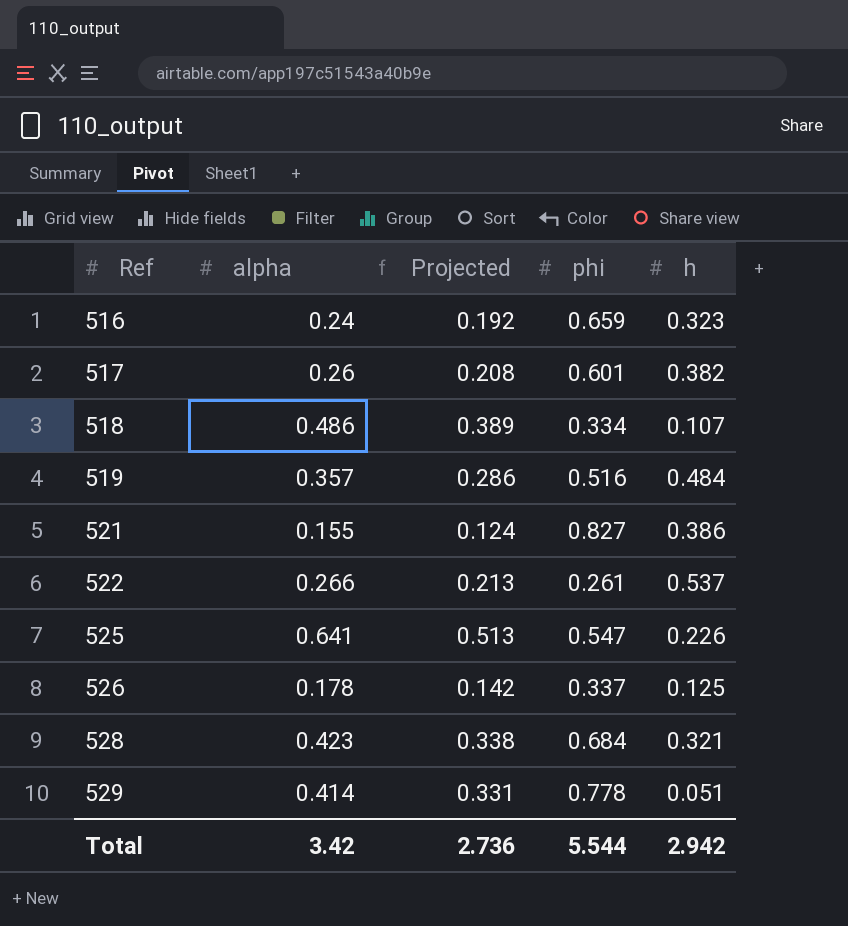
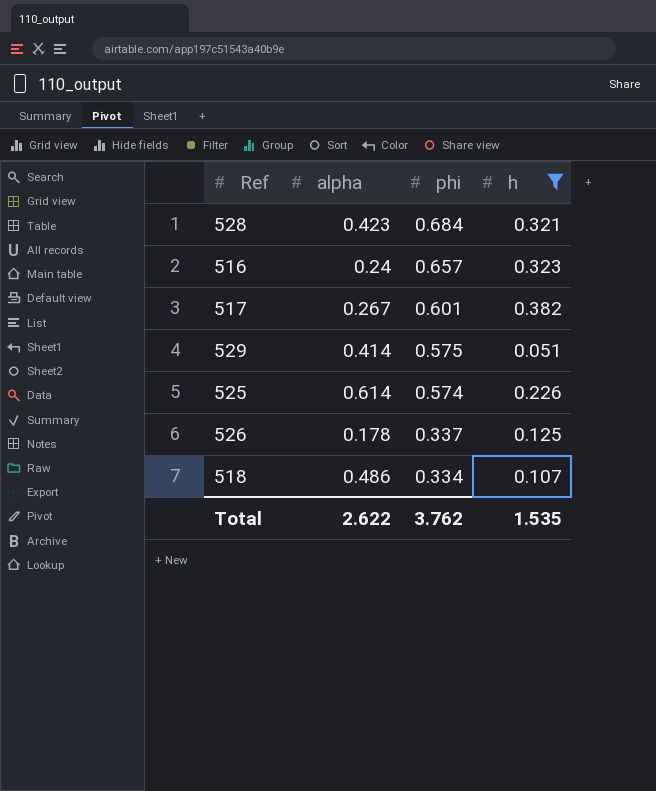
filter: none -> h <= 0.382
row order: Ref ascending -> phi descending
column Projected | formula: [alpha] * 0.8 -> none
516 | phi: 0.659 -> 0.657
517 | alpha: 0.26 -> 0.267
529 | phi: 0.778 -> 0.575
525 | alpha: 0.641 -> 0.614
525 | phi: 0.547 -> 0.574
Total | alpha: 3.42 -> 2.622
Total | phi: 5.544 -> 3.762
Total | h: 2.942 -> 1.535

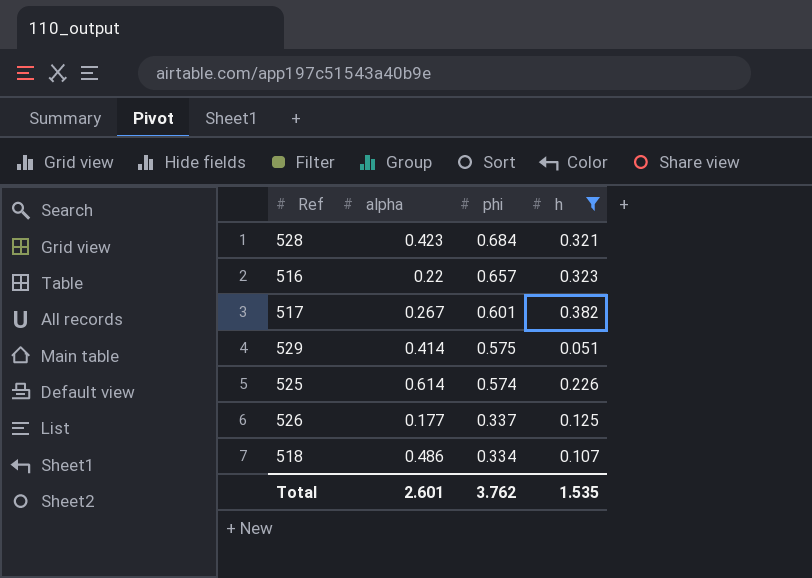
516 | alpha: 0.24 -> 0.22
526 | alpha: 0.178 -> 0.177
Total | alpha: 2.622 -> 2.601

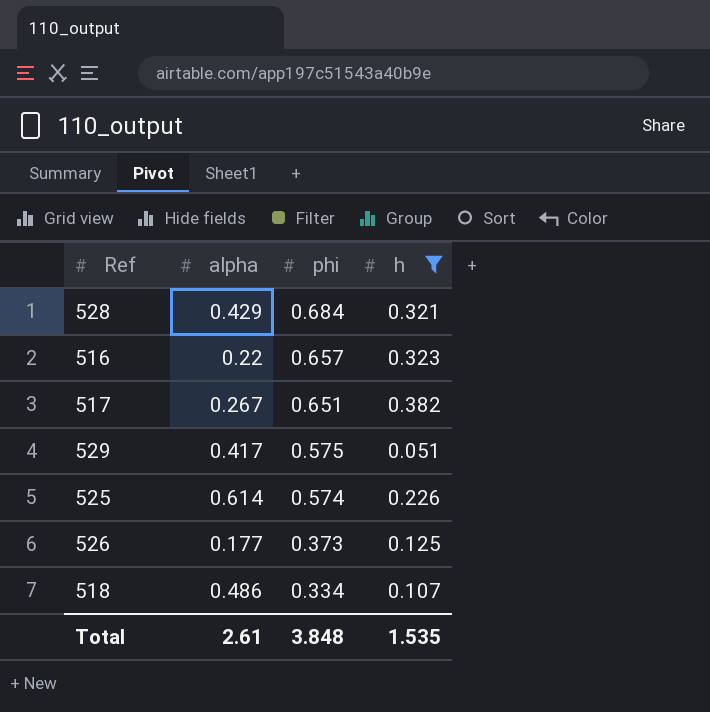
528 | alpha: 0.423 -> 0.429
517 | phi: 0.601 -> 0.651
529 | alpha: 0.414 -> 0.417
526 | phi: 0.337 -> 0.373
Total | alpha: 2.601 -> 2.61
Total | phi: 3.762 -> 3.848

